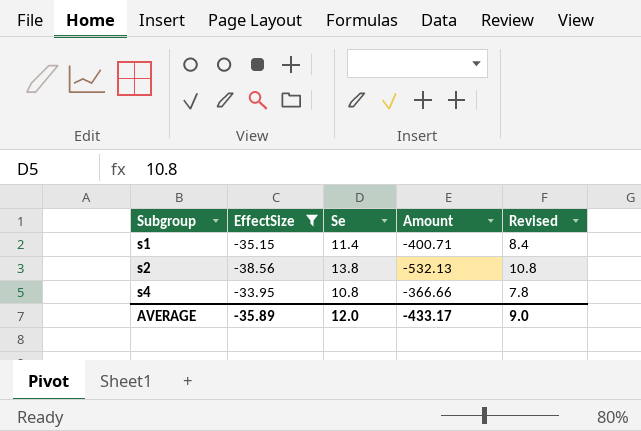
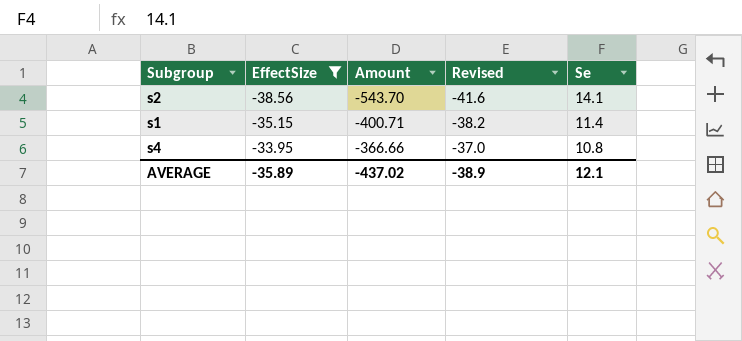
row order: Subgroup ascending -> EffectSize ascending
column Revised | formula: [Se] - 3 -> [EffectSize] - 3
column Se | position: 3 -> 5
s2 | Amount: -532.13 -> -543.70
s2 | Se: 13.8 -> 14.1
AVERAGE | Amount: -433.17 -> -437.02
AVERAGE | Revised: 9.0 -> -38.9
AVERAGE | Se: 12.0 -> 12.1

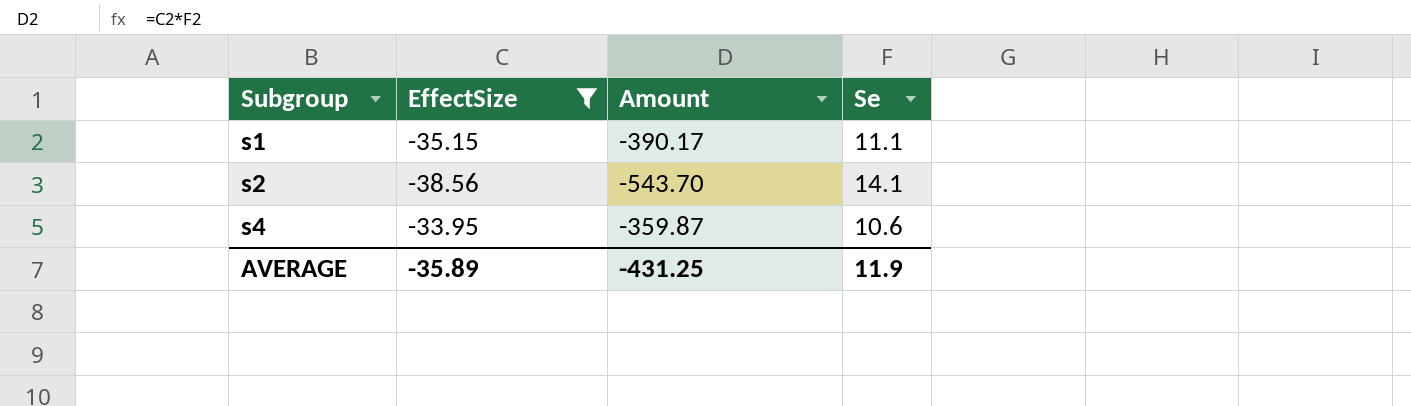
row order: EffectSize ascending -> Subgroup ascending
column Revised | formula: [EffectSize] - 3 -> none
s1 | Amount: -400.71 -> -390.17
s1 | Se: 11.4 -> 11.1
s4 | Amount: -366.66 -> -359.87
s4 | Se: 10.8 -> 10.6
AVERAGE | Amount: -437.02 -> -431.25
AVERAGE | Se: 12.1 -> 11.9

